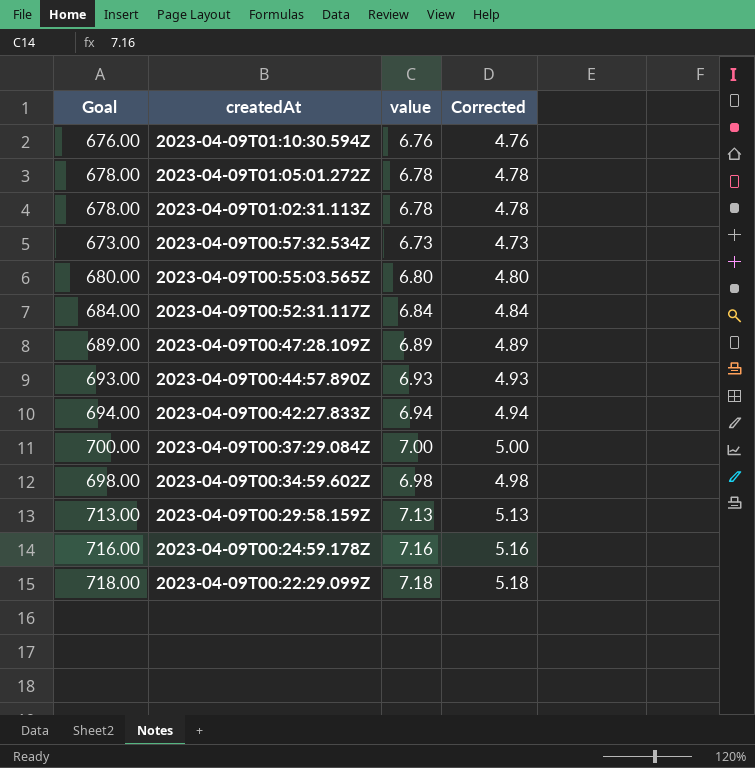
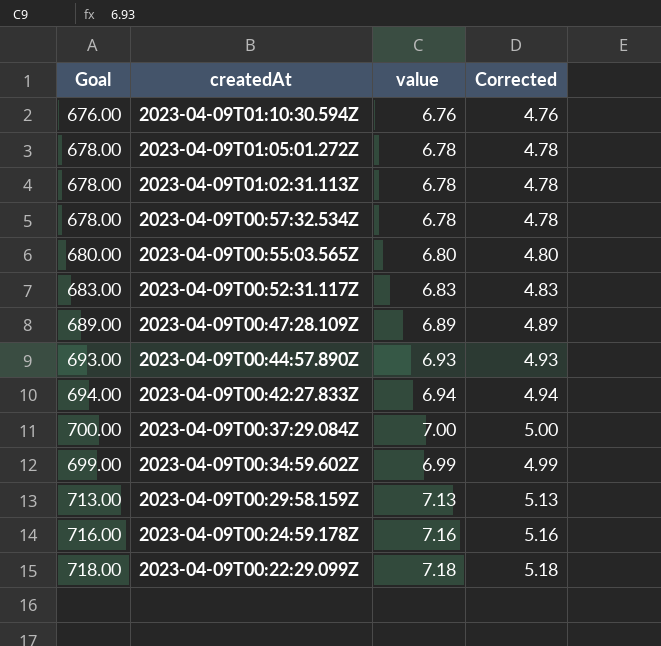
2023-04-09T00:57:32.534Z | Goal: 673.00 -> 678.00
2023-04-09T00:57:32.534Z | value: 6.73 -> 6.78
2023-04-09T00:57:32.534Z | Corrected: 4.73 -> 4.78
2023-04-09T00:52:31.117Z | Goal: 684.00 -> 683.00
2023-04-09T00:52:31.117Z | value: 6.84 -> 6.83
2023-04-09T00:52:31.117Z | Corrected: 4.84 -> 4.83
2023-04-09T00:34:59.602Z | Goal: 698.00 -> 699.00
2023-04-09T00:34:59.602Z | value: 6.98 -> 6.99
2023-04-09T00:34:59.602Z | Corrected: 4.98 -> 4.99

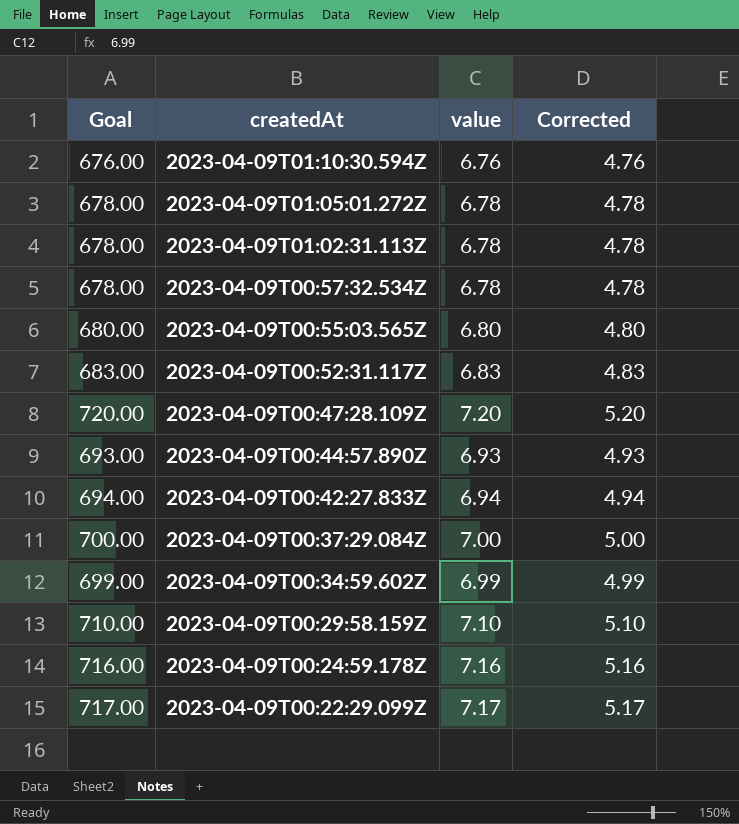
2023-04-09T00:47:28.109Z | Goal: 689.00 -> 720.00
2023-04-09T00:47:28.109Z | value: 6.89 -> 7.20
2023-04-09T00:47:28.109Z | Corrected: 4.89 -> 5.20
2023-04-09T00:29:58.159Z | Goal: 713.00 -> 710.00
2023-04-09T00:29:58.159Z | value: 7.13 -> 7.10
2023-04-09T00:29:58.159Z | Corrected: 5.13 -> 5.10
2023-04-09T00:22:29.099Z | Goal: 718.00 -> 717.00
2023-04-09T00:22:29.099Z | value: 7.18 -> 7.17
2023-04-09T00:22:29.099Z | Corrected: 5.18 -> 5.17

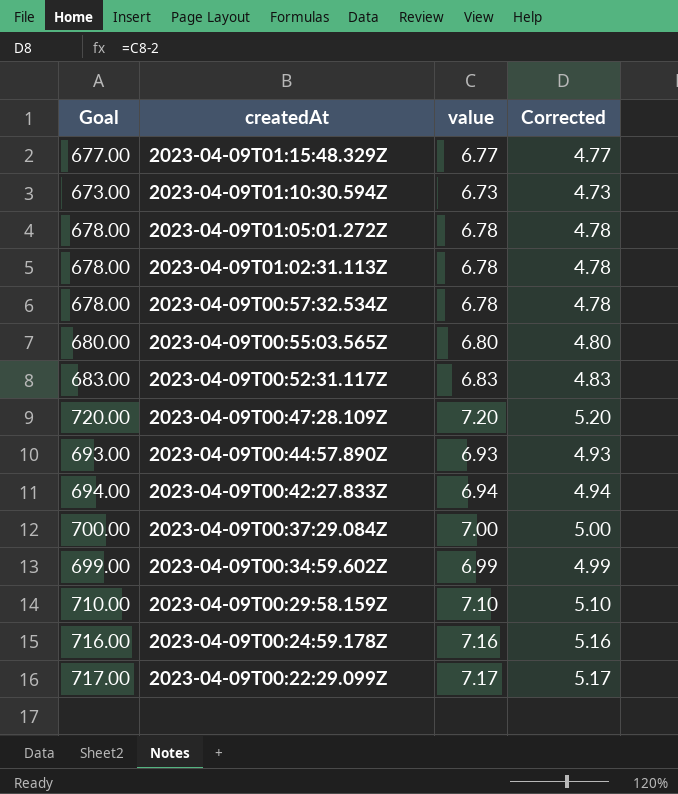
row 2023-04-09T01:15:48.329Z: none -> 677.00 | 6.77 | 4.77
2023-04-09T01:10:30.594Z | Goal: 676.00 -> 673.00
2023-04-09T01:10:30.594Z | value: 6.76 -> 6.73
2023-04-09T01:10:30.594Z | Corrected: 4.76 -> 4.73

